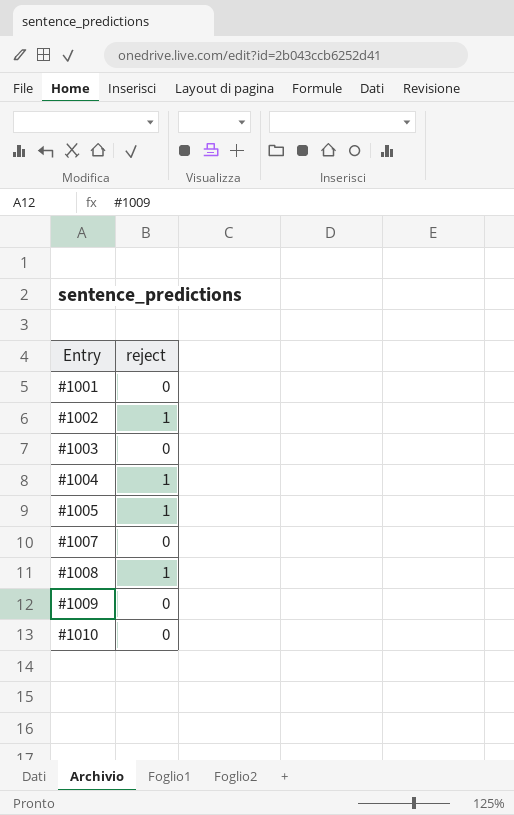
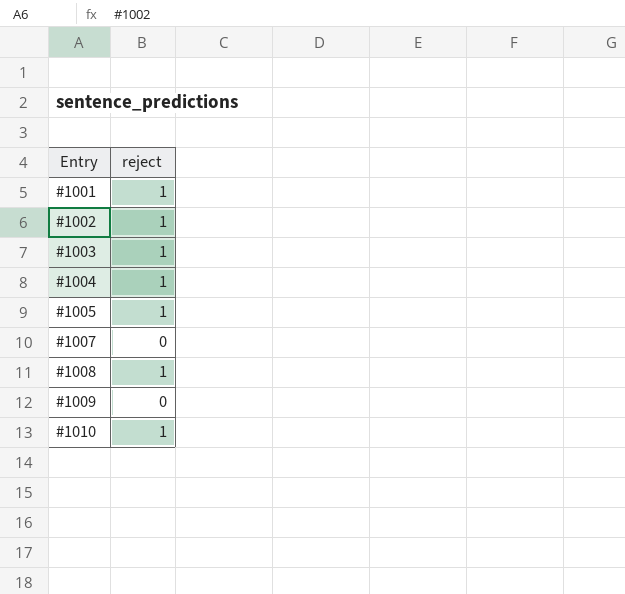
#1001 | reject: 0 -> 1
#1003 | reject: 0 -> 1
#1010 | reject: 0 -> 1

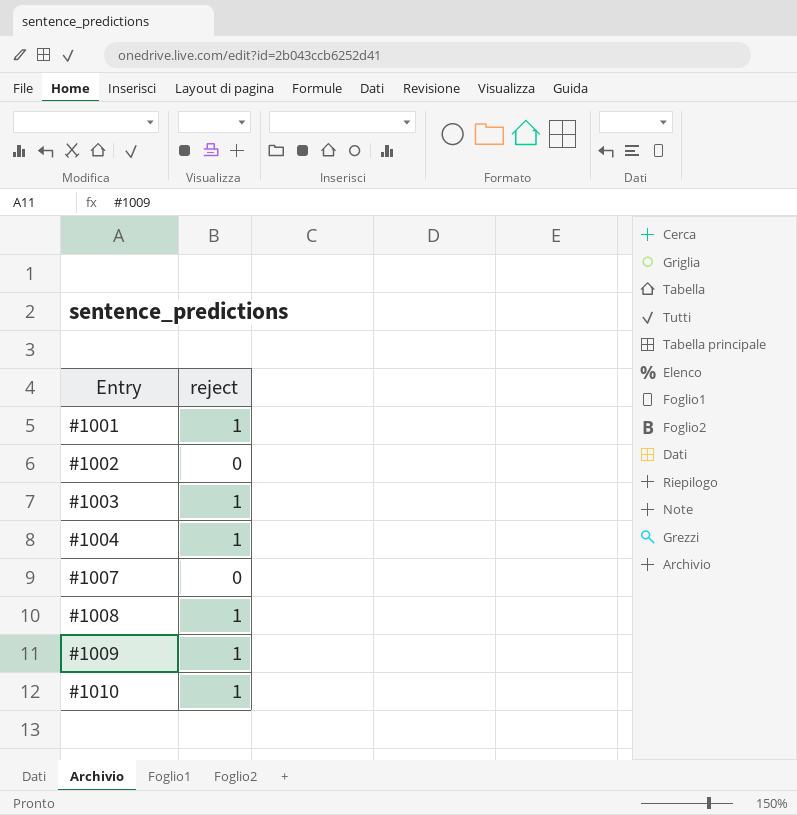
row #1005: 1 -> none
#1002 | reject: 1 -> 0
#1009 | reject: 0 -> 1

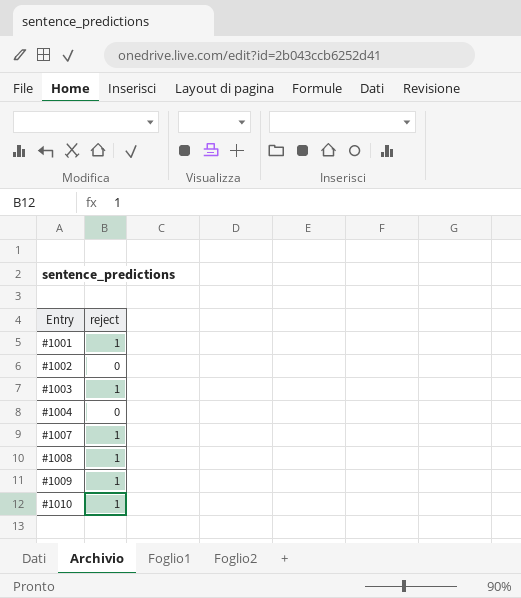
#1004 | reject: 1 -> 0
#1007 | reject: 0 -> 1

